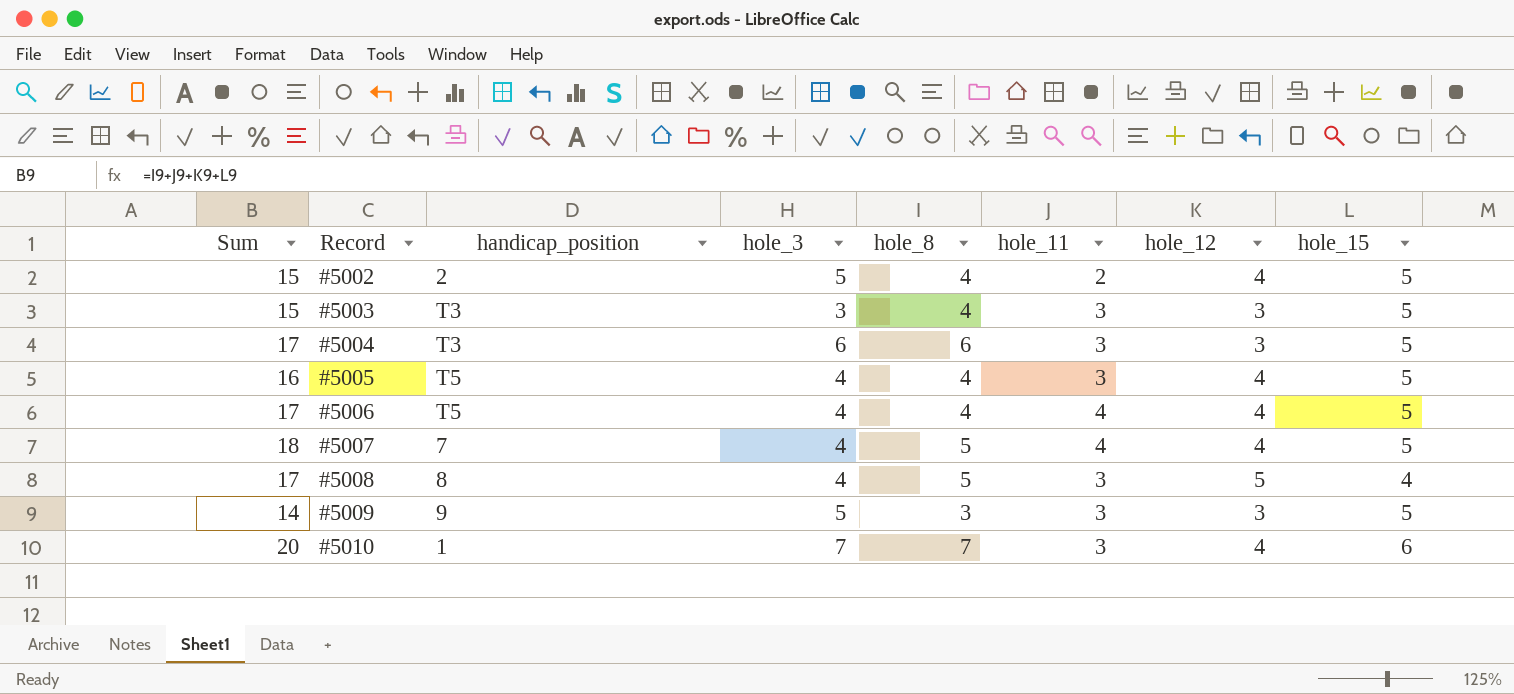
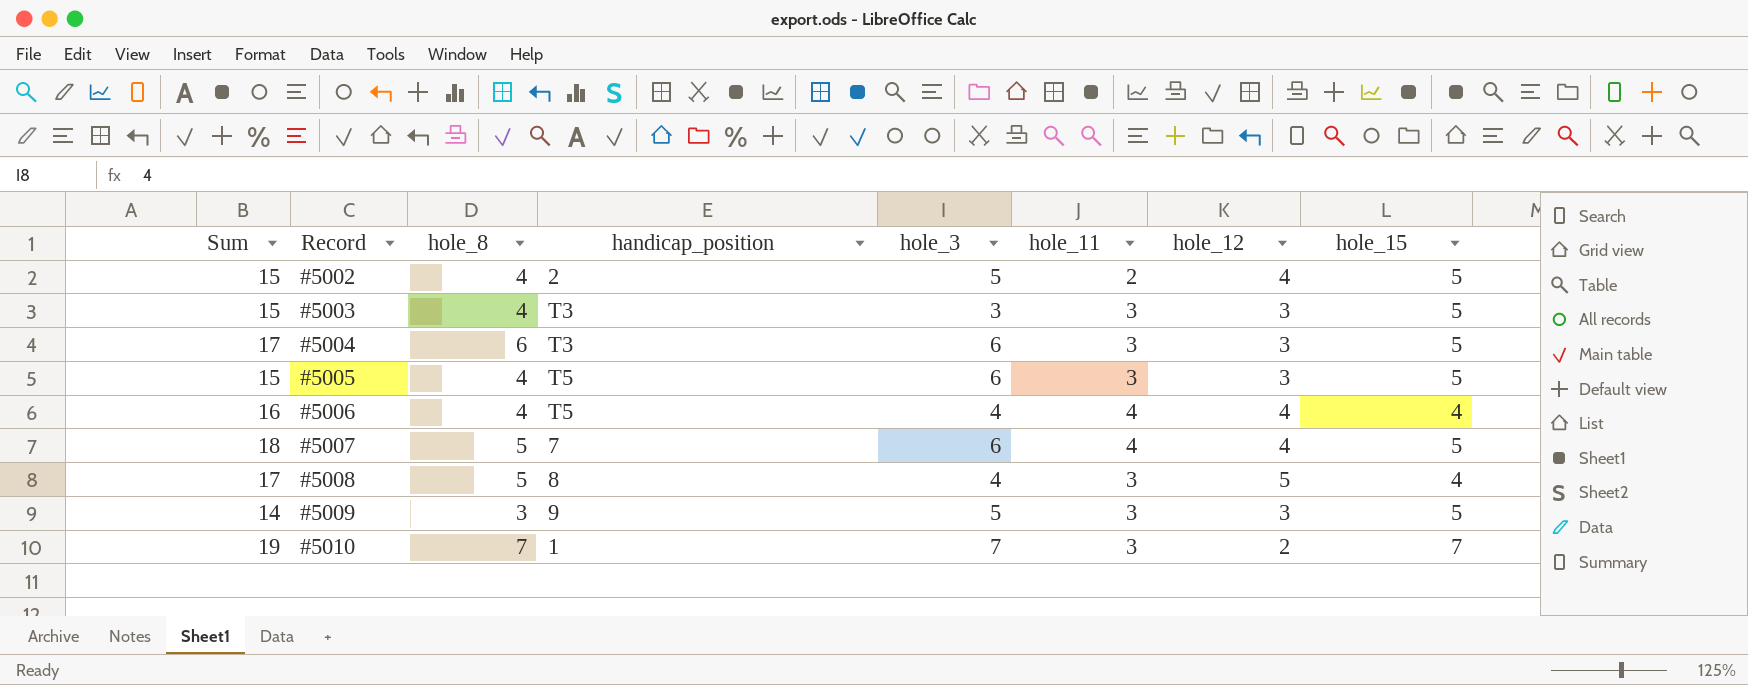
column hole_8 | position: 5 -> 3
#5005 | Sum: 16 -> 15
#5005 | hole_3: 4 -> 6
#5005 | hole_12: 4 -> 3
#5006 | Sum: 17 -> 16
#5006 | hole_15: 5 -> 4
#5007 | hole_3: 4 -> 6
#5010 | Sum: 20 -> 19
#5010 | hole_12: 4 -> 2
#5010 | hole_15: 6 -> 7

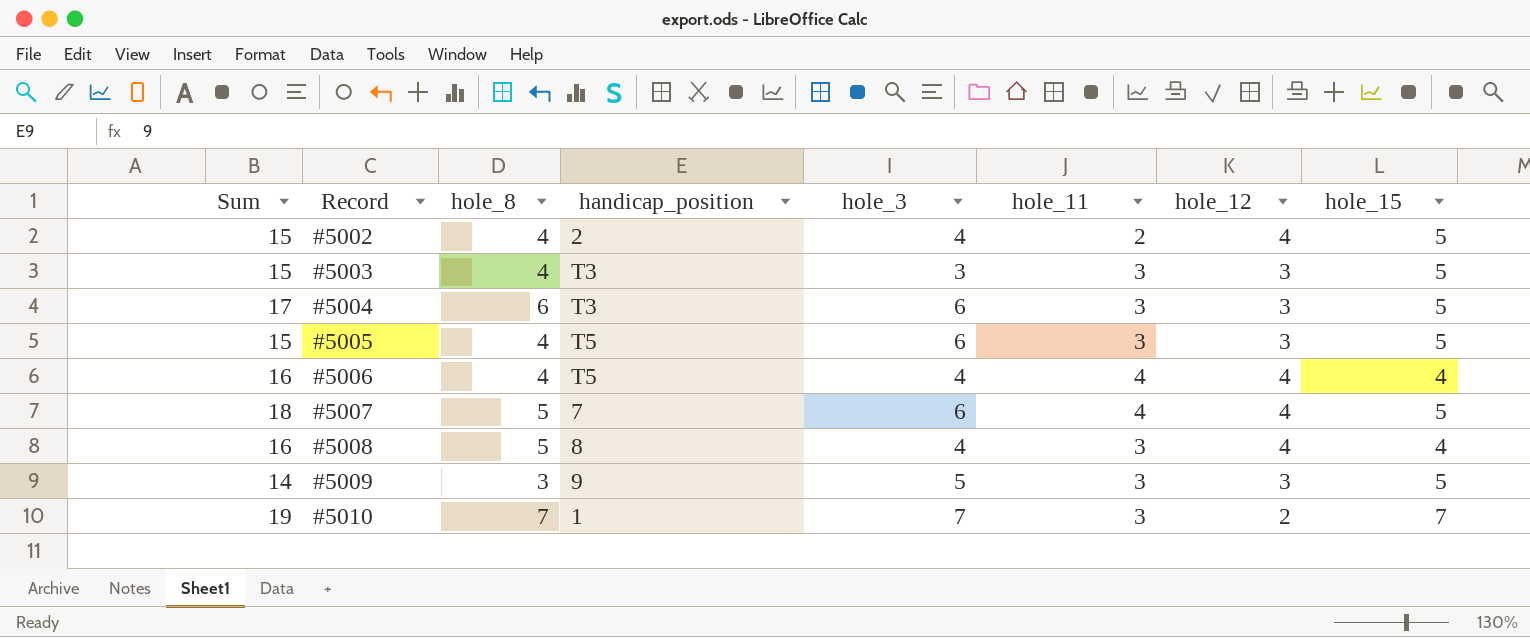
#5002 | hole_3: 5 -> 4
#5008 | Sum: 17 -> 16
#5008 | hole_12: 5 -> 4

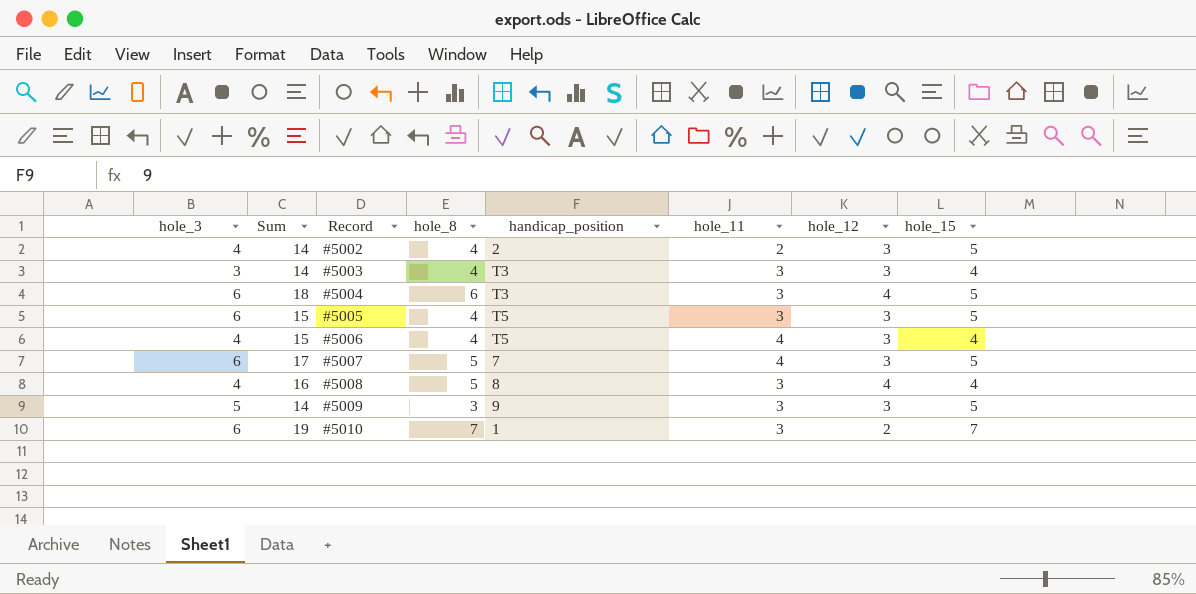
column hole_3 | position: 5 -> 1
#5002 | Sum: 15 -> 14
#5002 | hole_12: 4 -> 3
#5003 | Sum: 15 -> 14
#5003 | hole_15: 5 -> 4
#5004 | Sum: 17 -> 18
#5004 | hole_12: 3 -> 4
#5006 | Sum: 16 -> 15
#5006 | hole_12: 4 -> 3
#5007 | Sum: 18 -> 17
#5007 | hole_12: 4 -> 3
#5010 | hole_3: 7 -> 6

